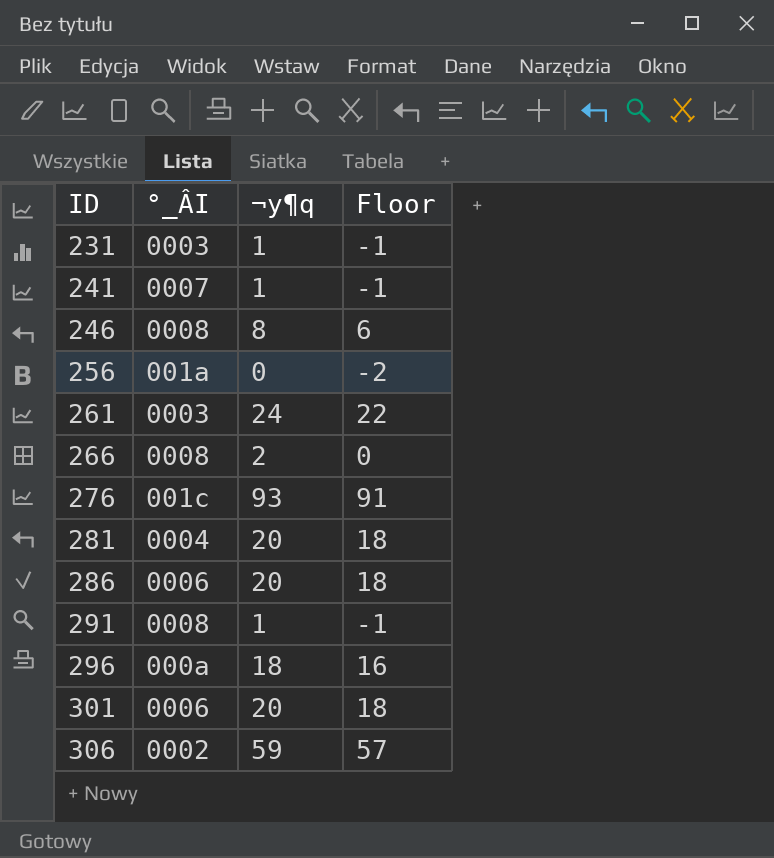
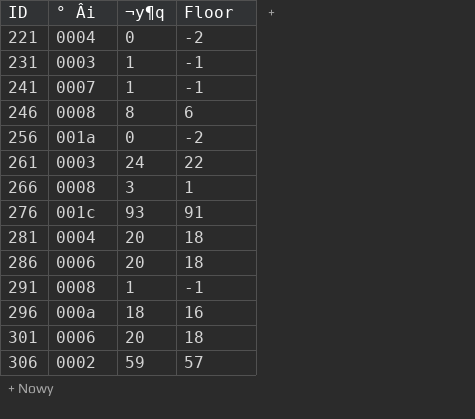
column name: °_ÂI -> ° Âi
row 221: none -> 0004 | 0 | -2
266 | ¬y¶q: 2 -> 3
266 | Floor: 0 -> 1

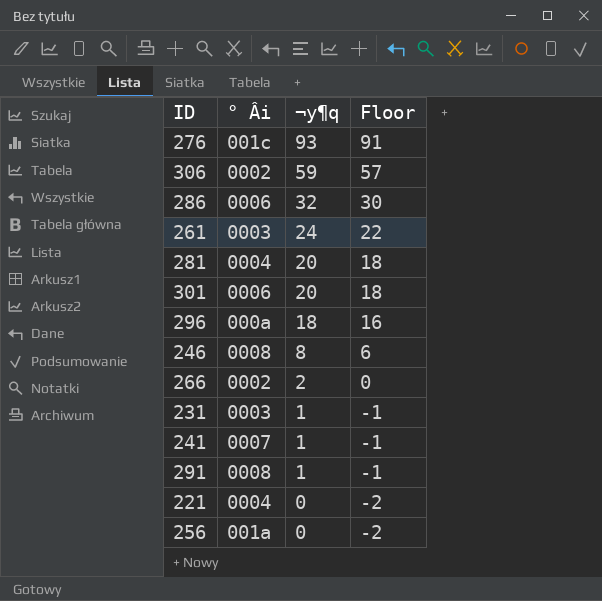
row order: ID ascending -> ¬y¶q descending
286 | ¬y¶q: 20 -> 32
286 | Floor: 18 -> 30
266 | ° Âi: 0008 -> 0002
266 | ¬y¶q: 3 -> 2
266 | Floor: 1 -> 0

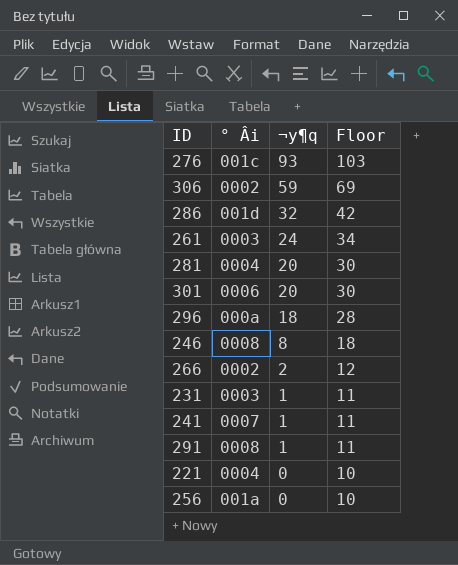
column Floor | formula: [¬y¶q] - 2 -> [¬y¶q] + 10
286 | ° Âi: 0006 -> 001d

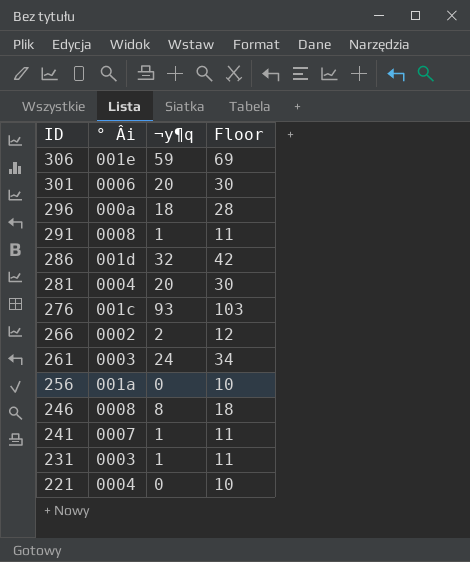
row order: ¬y¶q descending -> ID descending
306 | ° Âi: 0002 -> 001e

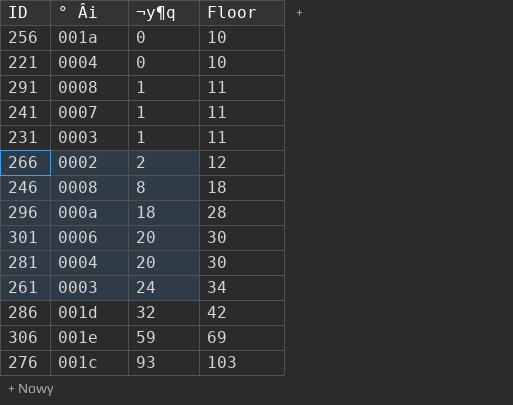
row order: ID descending -> ¬y¶q ascending

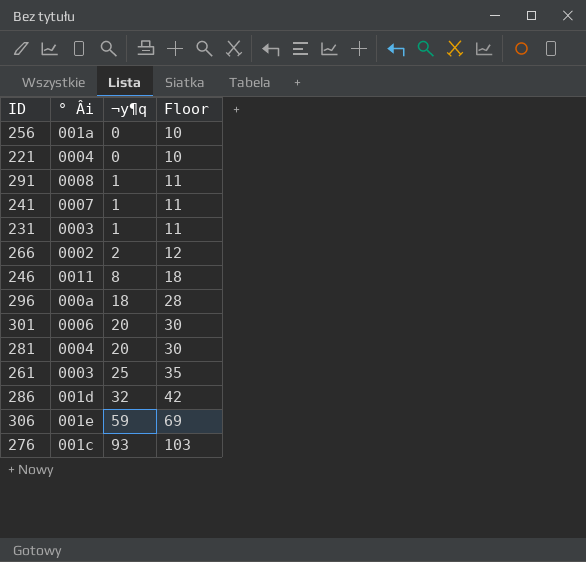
246 | ° Âi: 0008 -> 0011
261 | ¬y¶q: 24 -> 25
261 | Floor: 34 -> 35

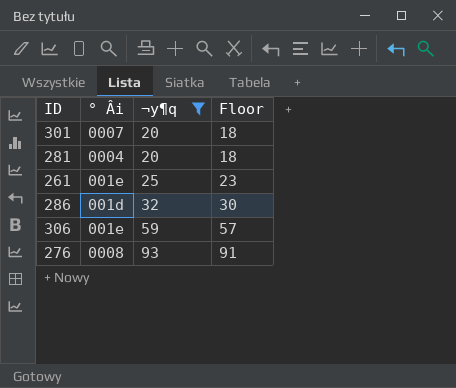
filter: none -> ¬y¶q >= 20
column Floor | formula: [¬y¶q] + 10 -> [¬y¶q] - 2
301 | ° Âi: 0006 -> 0007
261 | ° Âi: 0003 -> 001e
276 | ° Âi: 001c -> 0008

